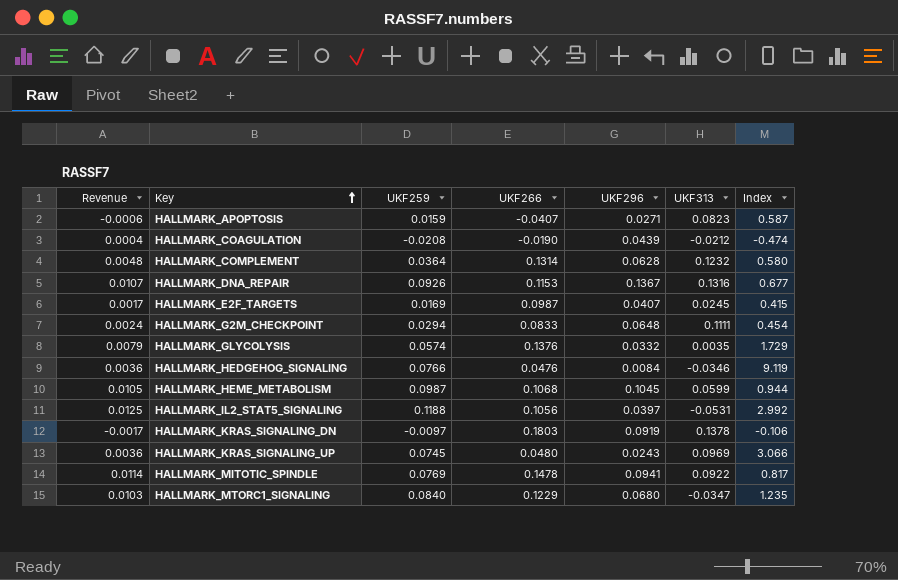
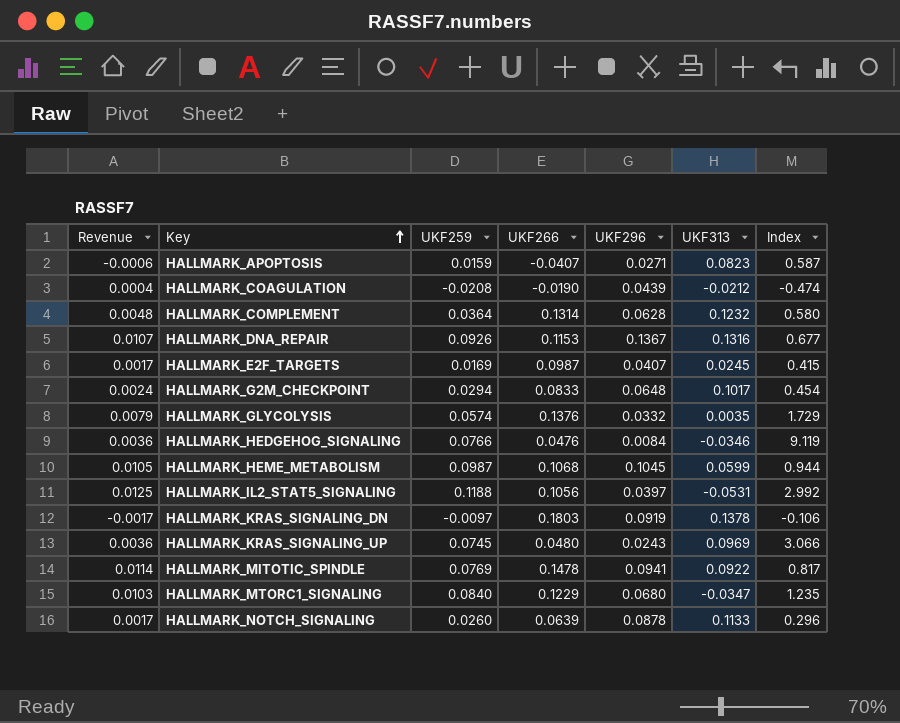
HALLMARK_G2M_CHECKPOINT | UKF313: 0.1111 -> 0.1017
row HALLMARK_NOTCH_SIGNALING: none -> 0.0017 | 0.0260 | 0.0639 | 0.0878 | 0.1133 | 0.296

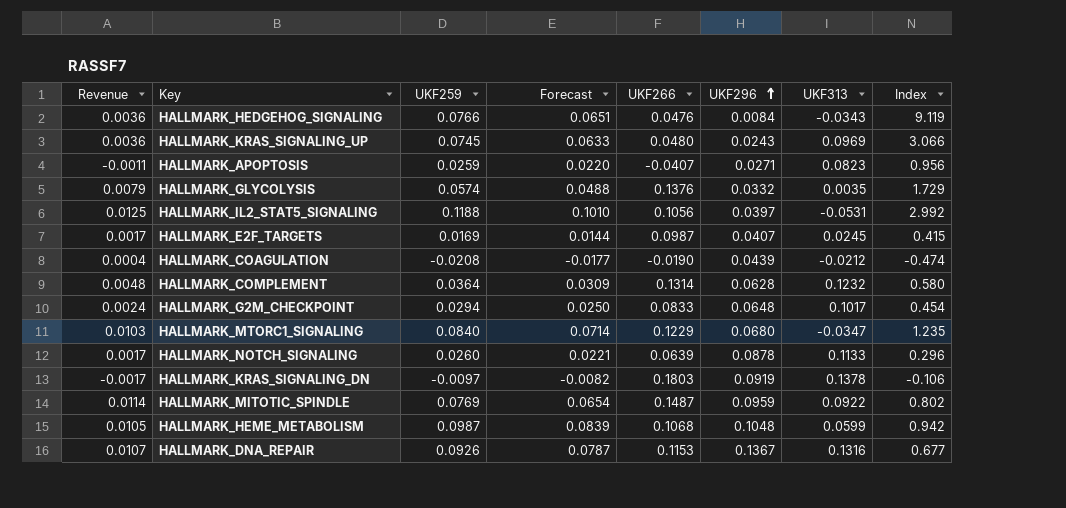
row order: Key ascending -> UKF296 ascending
column Forecast | formula: none -> [UKF259] * 0.85
HALLMARK_HEDGEHOG_SIGNALING | UKF313: -0.0346 -> -0.0343
HALLMARK_APOPTOSIS | Revenue: -0.0006 -> -0.0011
HALLMARK_APOPTOSIS | UKF259: 0.0159 -> 0.0259
HALLMARK_APOPTOSIS | Index: 0.587 -> 0.956
HALLMARK_MITOTIC_SPINDLE | UKF266: 0.1478 -> 0.1487
HALLMARK_MITOTIC_SPINDLE | UKF296: 0.0941 -> 0.0959
HALLMARK_MITOTIC_SPINDLE | Index: 0.817 -> 0.802
HALLMARK_HEME_METABOLISM | UKF296: 0.1045 -> 0.1048
HALLMARK_HEME_METABOLISM | Index: 0.944 -> 0.942

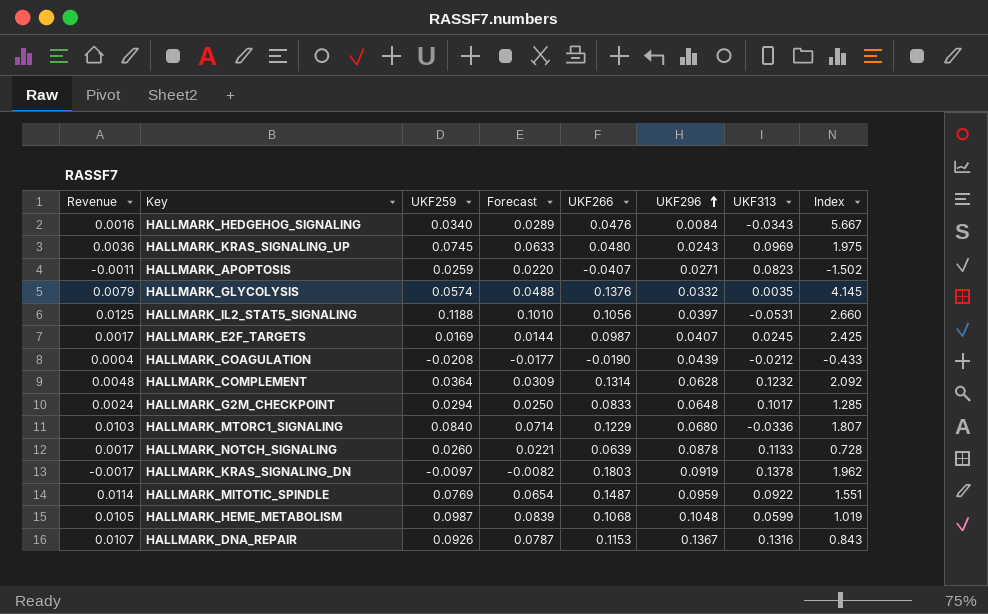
column Index | formula: [UKF259] / [UKF296] -> [UKF266] / [UKF296]
HALLMARK_HEDGEHOG_SIGNALING | Revenue: 0.0036 -> 0.0016
HALLMARK_HEDGEHOG_SIGNALING | UKF259: 0.0766 -> 0.0340
HALLMARK_HEDGEHOG_SIGNALING | Forecast: 0.0651 -> 0.0289
HALLMARK_MTORC1_SIGNALING | UKF313: -0.0347 -> -0.0336

